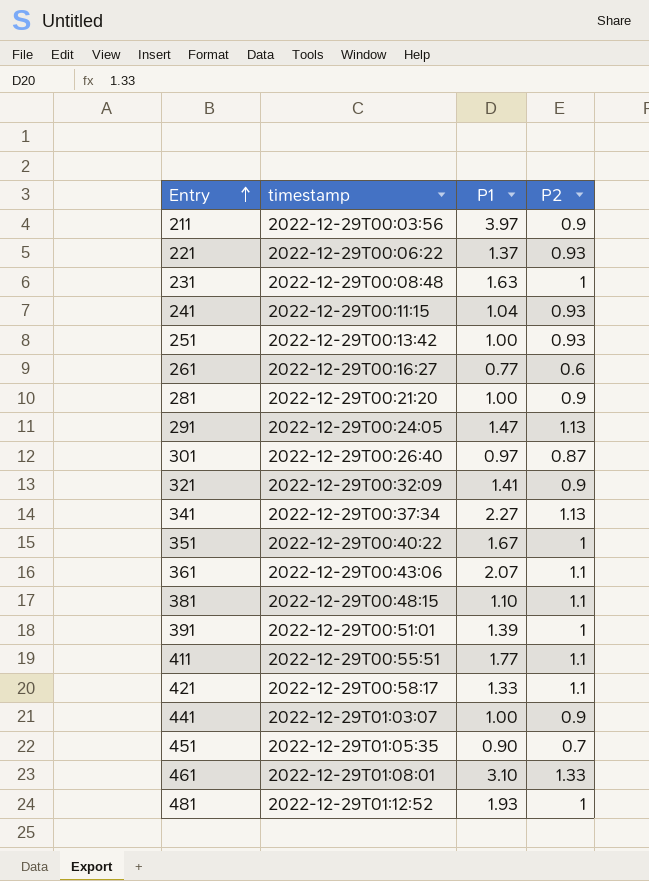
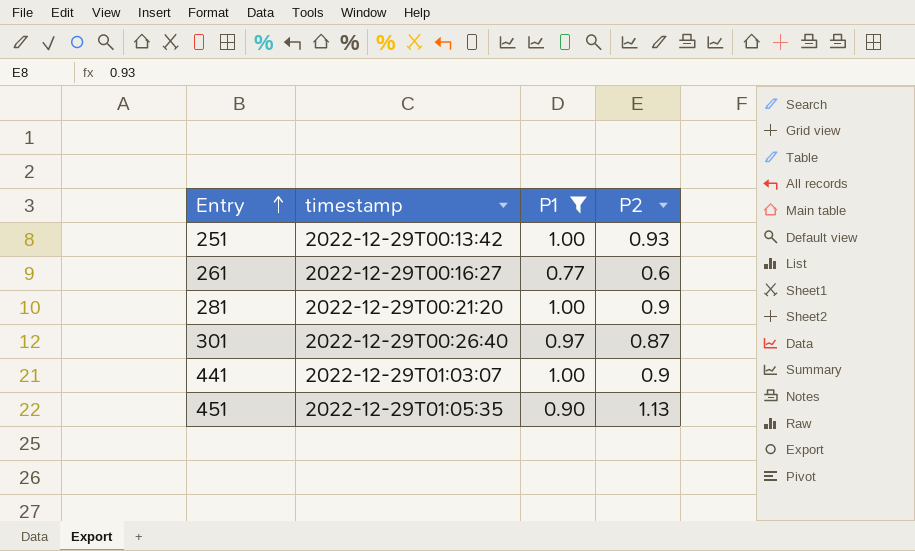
filter: none -> P1 <= 1.00
451 | P2: 0.7 -> 1.13

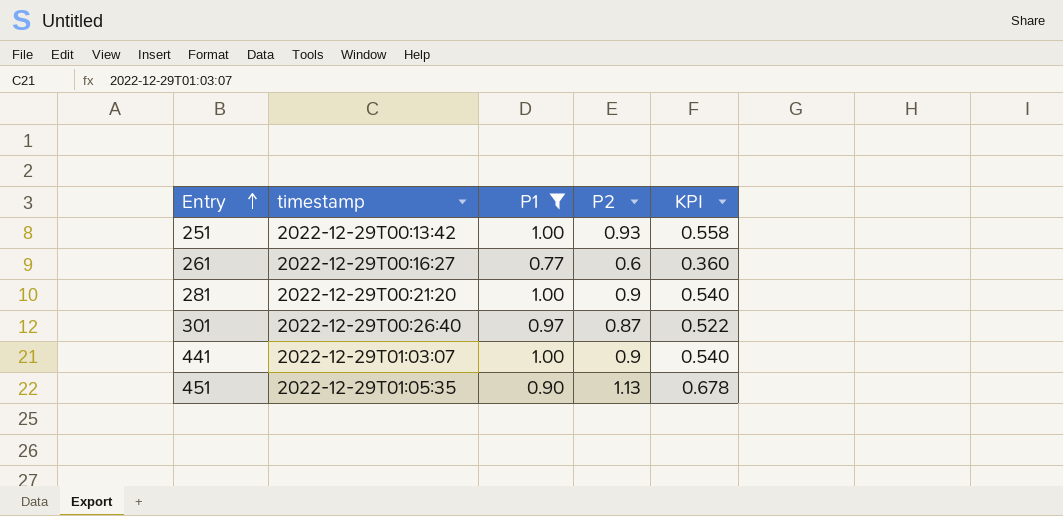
column KPI | formula: none -> [P2] * 0.6

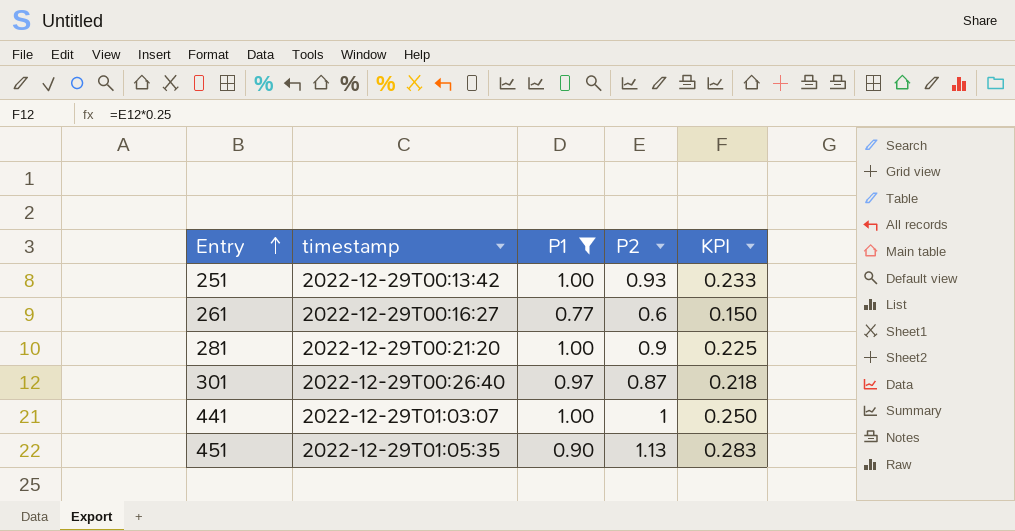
column KPI | formula: [P2] * 0.6 -> [P2] * 0.25
441 | P2: 0.9 -> 1

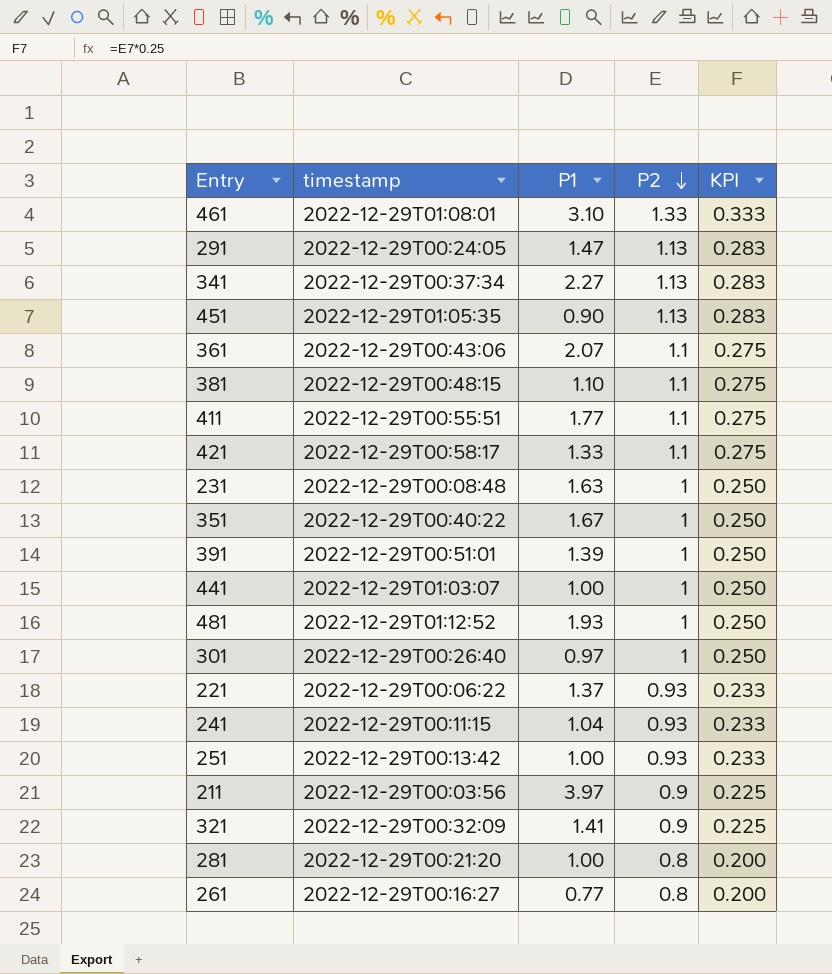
filter: P1 <= 1.00 -> none
row order: Entry ascending -> P2 descending
301 | P2: 0.87 -> 1
301 | KPI: 0.218 -> 0.250
281 | P2: 0.9 -> 0.8
281 | KPI: 0.225 -> 0.200
261 | P2: 0.6 -> 0.8
261 | KPI: 0.150 -> 0.200

